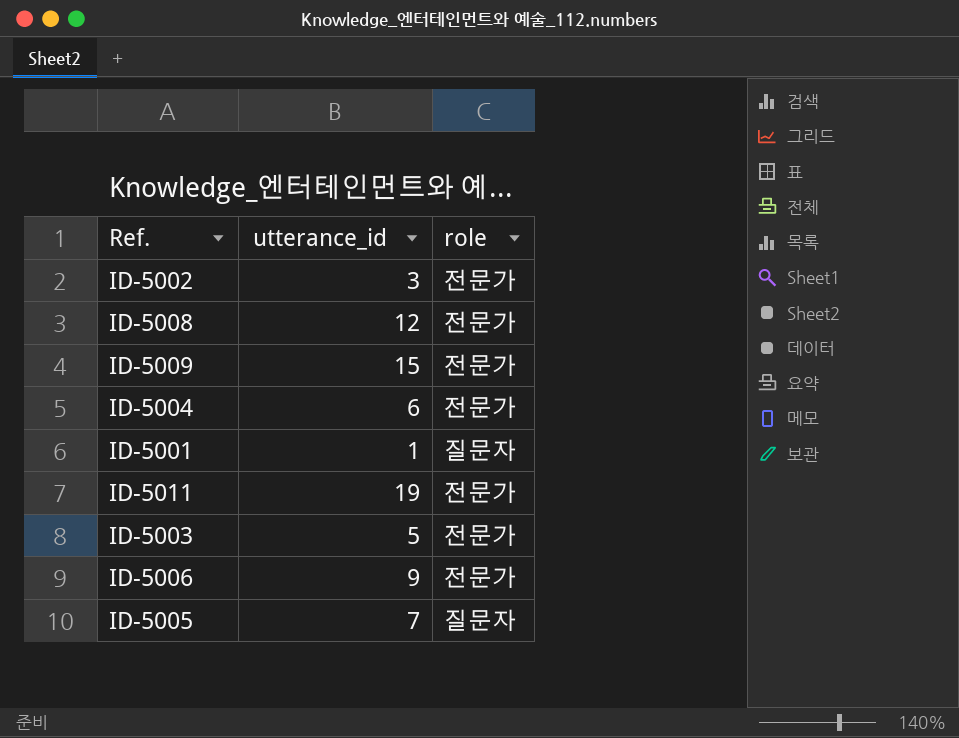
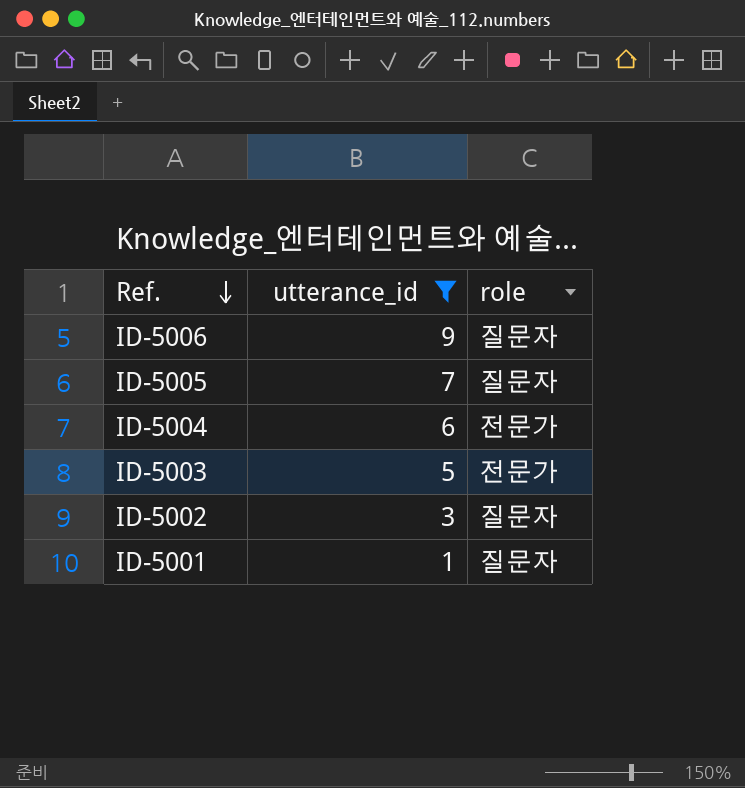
filter: none -> utterance_id <= 9
row order: none -> Ref. descending
ID-5006 | role: 전문가 -> 질문자
ID-5002 | role: 전문가 -> 질문자

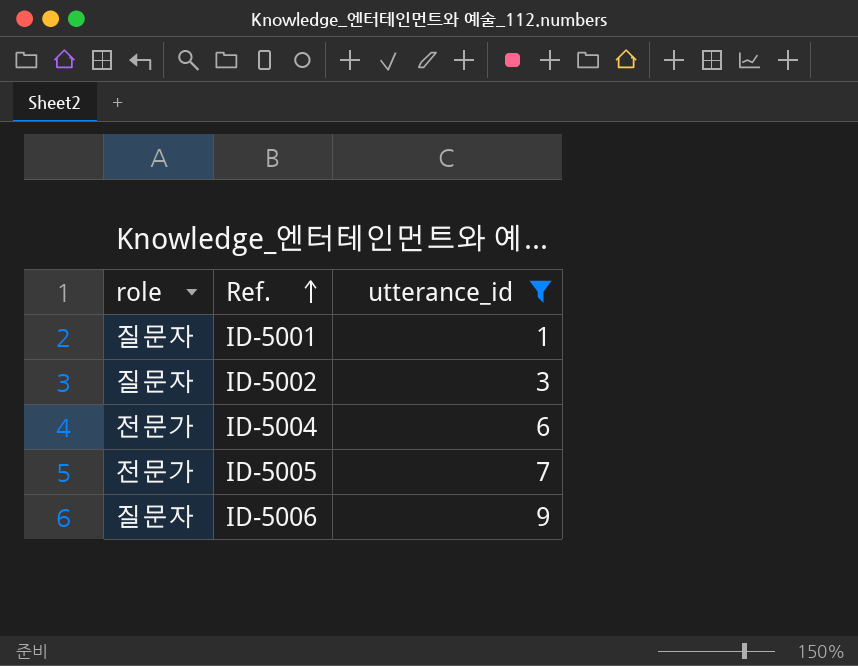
row order: Ref. descending -> Ref. ascending
column role | position: 3 -> 1
row ID-5003: 5 | 전문가 -> none
ID-5005 | role: 질문자 -> 전문가

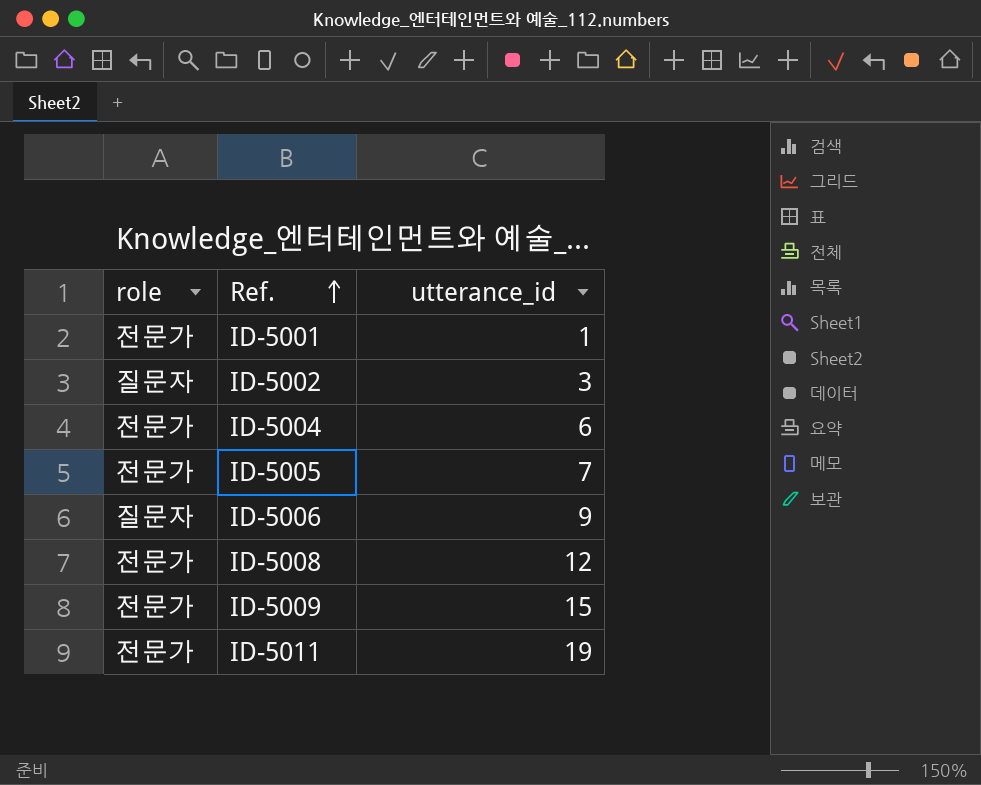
filter: utterance_id <= 9 -> none
ID-5001 | role: 질문자 -> 전문가

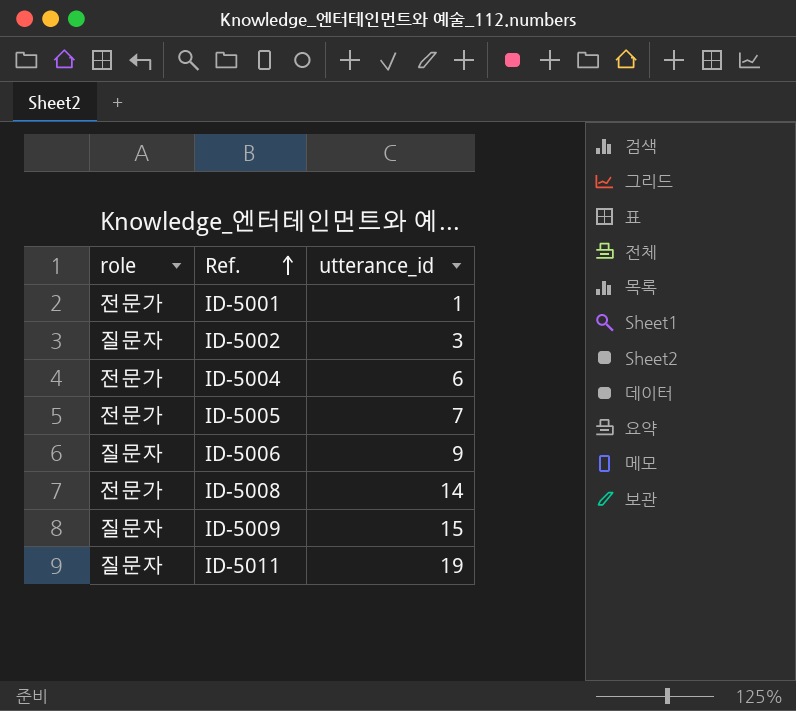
ID-5008 | utterance_id: 12 -> 14
ID-5009 | role: 전문가 -> 질문자
ID-5011 | role: 전문가 -> 질문자

